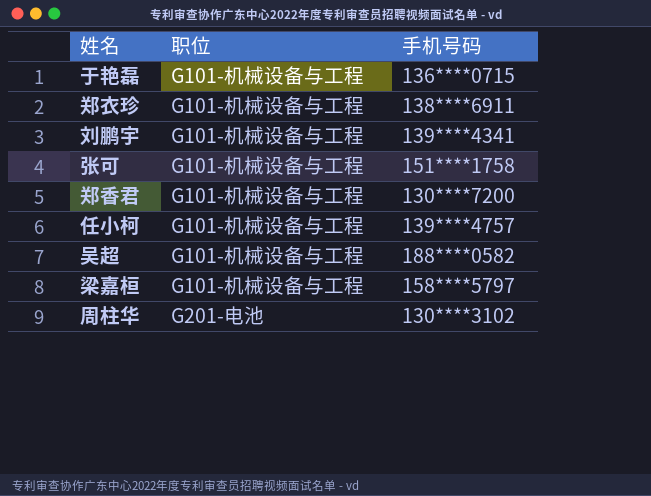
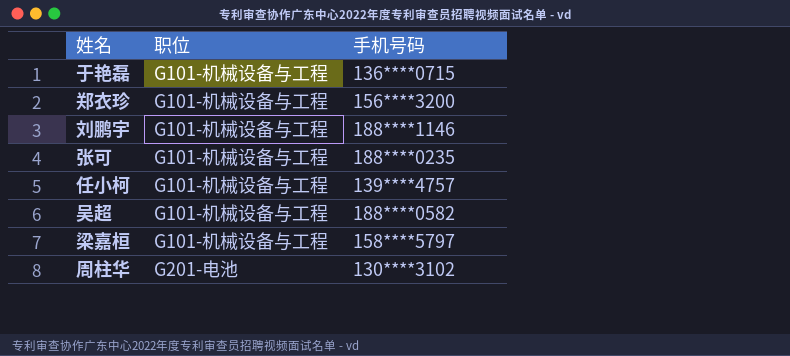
row 郑香君: G101-机械设备与工程 | 130****7200 -> none
郑衣珍 | 手机号码: 138****6911 -> 156****3200
刘鹏宇 | 手机号码: 139****4341 -> 188****1146
张可 | 手机号码: 151****1758 -> 188****0235

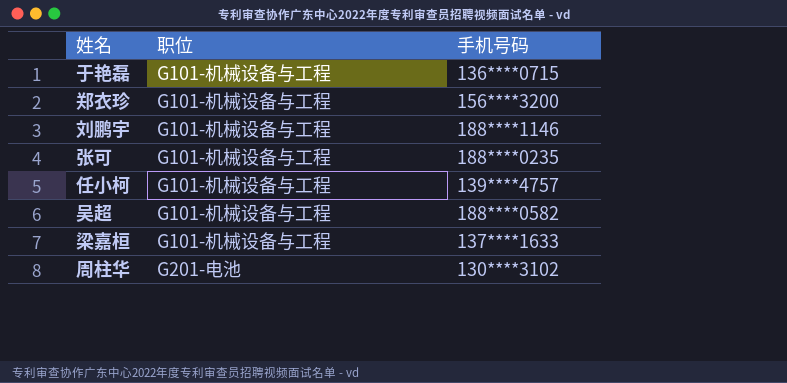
梁嘉桓 | 手机号码: 158****5797 -> 137****1633

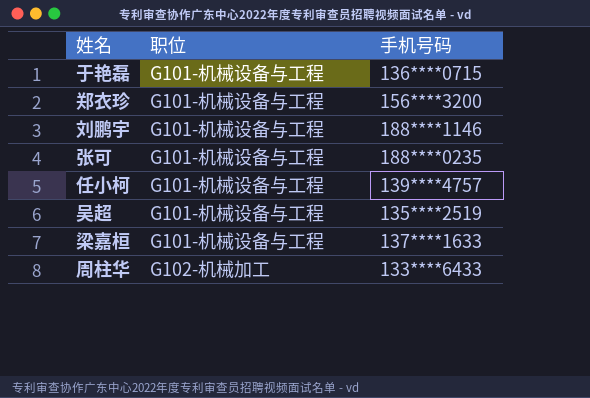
吴超 | 手机号码: 188****0582 -> 135****2519
周柱华 | 职位: G201-电池 -> G102-机械加工
周柱华 | 手机号码: 130****3102 -> 133****6433

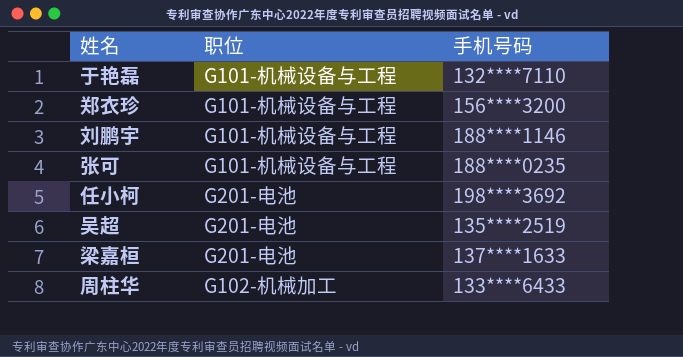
于艳磊 | 手机号码: 136****0715 -> 132****7110
任小柯 | 职位: G101-机械设备与工程 -> G201-电池
任小柯 | 手机号码: 139****4757 -> 198****3692
吴超 | 职位: G101-机械设备与工程 -> G201-电池
梁嘉桓 | 职位: G101-机械设备与工程 -> G201-电池

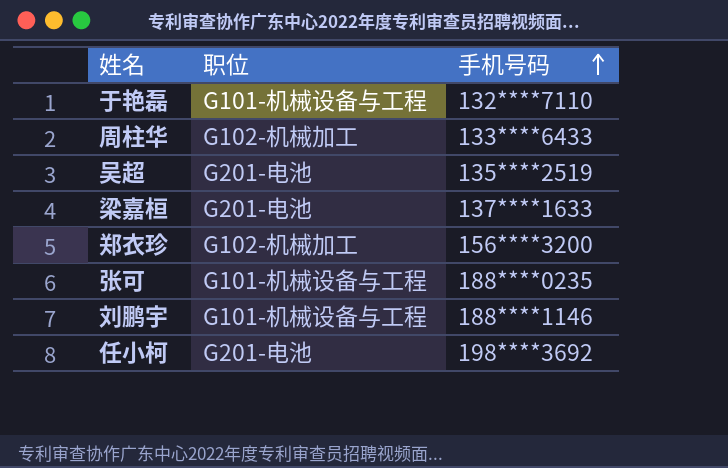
row order: none -> 手机号码 ascending
郑衣珍 | 职位: G101-机械设备与工程 -> G102-机械加工

